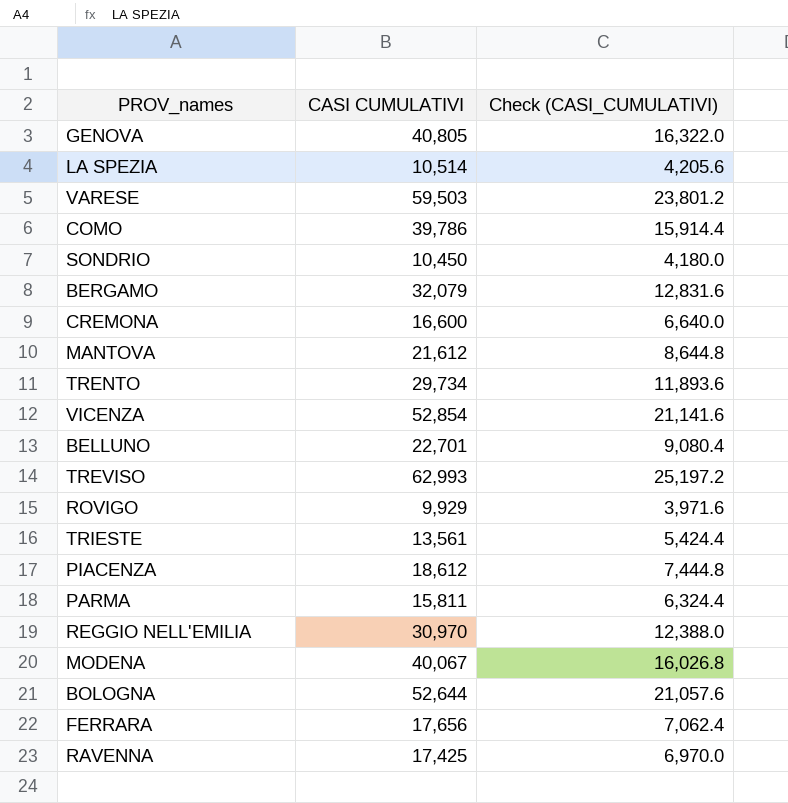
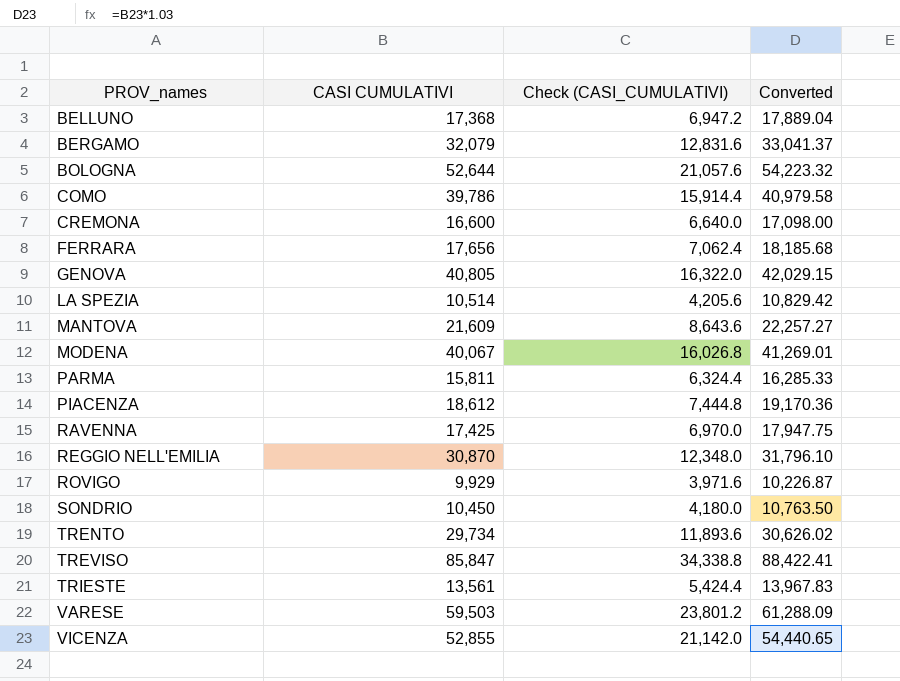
row order: none -> PROV_names ascending
column Converted | formula: none -> [CASI CUMULATIVI] * 1.03
BELLUNO | CASI CUMULATIVI: 22,701 -> 17,368
BELLUNO | Check (CASI_CUMULATIVI): 9,080.4 -> 6,947.2
MANTOVA | CASI CUMULATIVI: 21,612 -> 21,609
MANTOVA | Check (CASI_CUMULATIVI): 8,644.8 -> 8,643.6
REGGIO NELL'EMILIA | CASI CUMULATIVI: 30,970 -> 30,870
REGGIO NELL'EMILIA | Check (CASI_CUMULATIVI): 12,388.0 -> 12,348.0
TREVISO | CASI CUMULATIVI: 62,993 -> 85,847
TREVISO | Check (CASI_CUMULATIVI): 25,197.2 -> 34,338.8
VICENZA | CASI CUMULATIVI: 52,854 -> 52,855
VICENZA | Check (CASI_CUMULATIVI): 21,141.6 -> 21,142.0

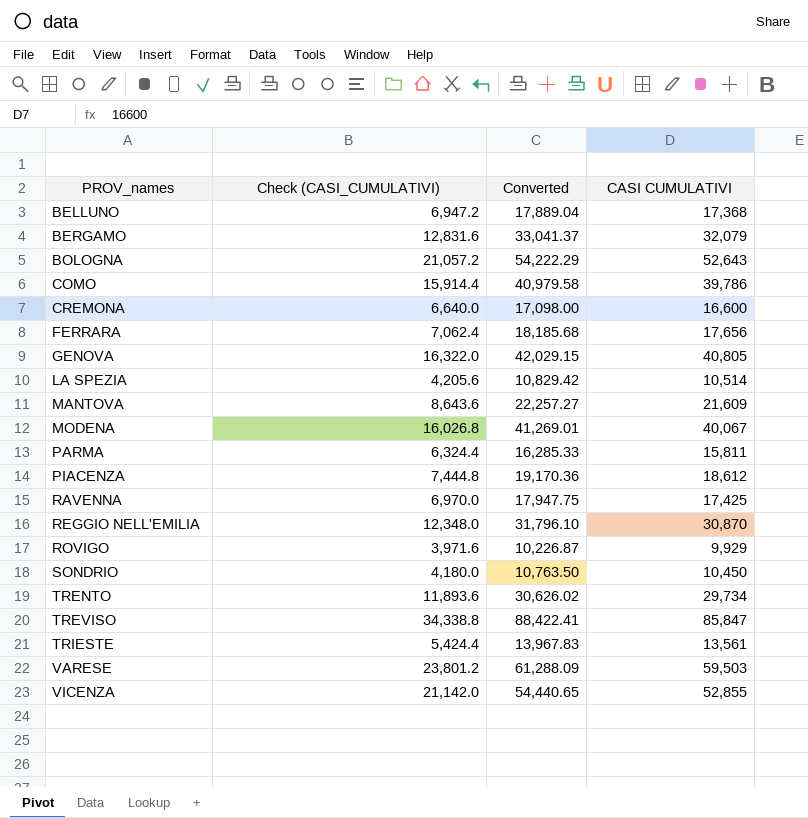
column CASI CUMULATIVI | position: 2 -> 4
BOLOGNA | Check (CASI_CUMULATIVI): 21,057.6 -> 21,057.2
BOLOGNA | Converted: 54,223.32 -> 54,222.29
BOLOGNA | CASI CUMULATIVI: 52,644 -> 52,643

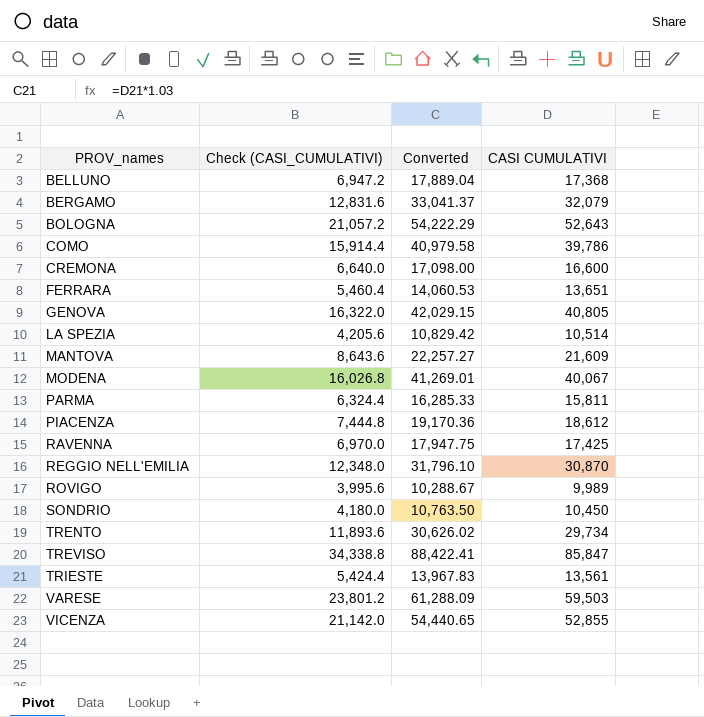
FERRARA | Check (CASI_CUMULATIVI): 7,062.4 -> 5,460.4
FERRARA | Converted: 18,185.68 -> 14,060.53
FERRARA | CASI CUMULATIVI: 17,656 -> 13,651
ROVIGO | Check (CASI_CUMULATIVI): 3,971.6 -> 3,995.6
ROVIGO | Converted: 10,226.87 -> 10,288.67
ROVIGO | CASI CUMULATIVI: 9,929 -> 9,989

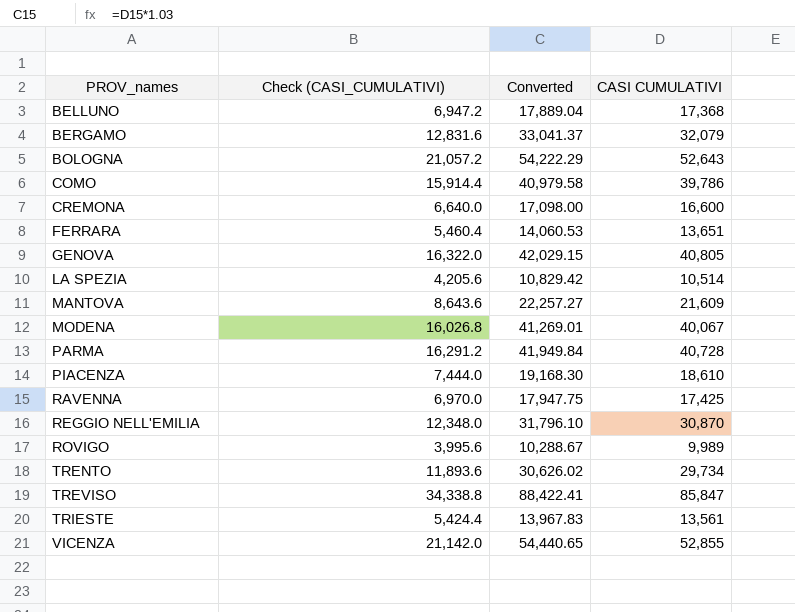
row SONDRIO: 4,180.0 | 10,763.50 | 10,450 -> none
row VARESE: 23,801.2 | 61,288.09 | 59,503 -> none
PARMA | Check (CASI_CUMULATIVI): 6,324.4 -> 16,291.2
PARMA | Converted: 16,285.33 -> 41,949.84
PARMA | CASI CUMULATIVI: 15,811 -> 40,728
PIACENZA | Check (CASI_CUMULATIVI): 7,444.8 -> 7,444.0
PIACENZA | Converted: 19,170.36 -> 19,168.30
PIACENZA | CASI CUMULATIVI: 18,612 -> 18,610

